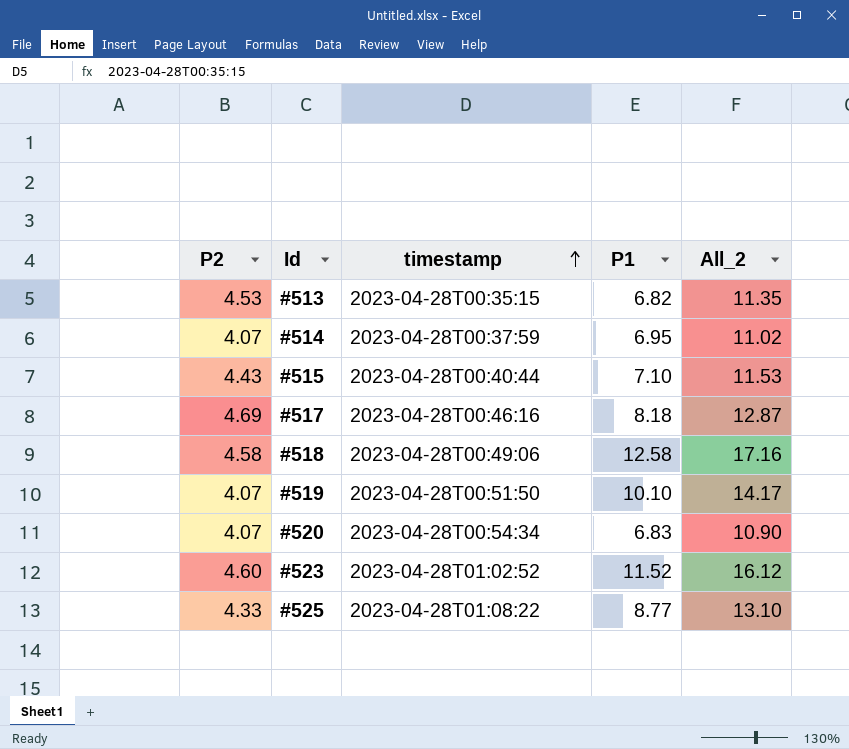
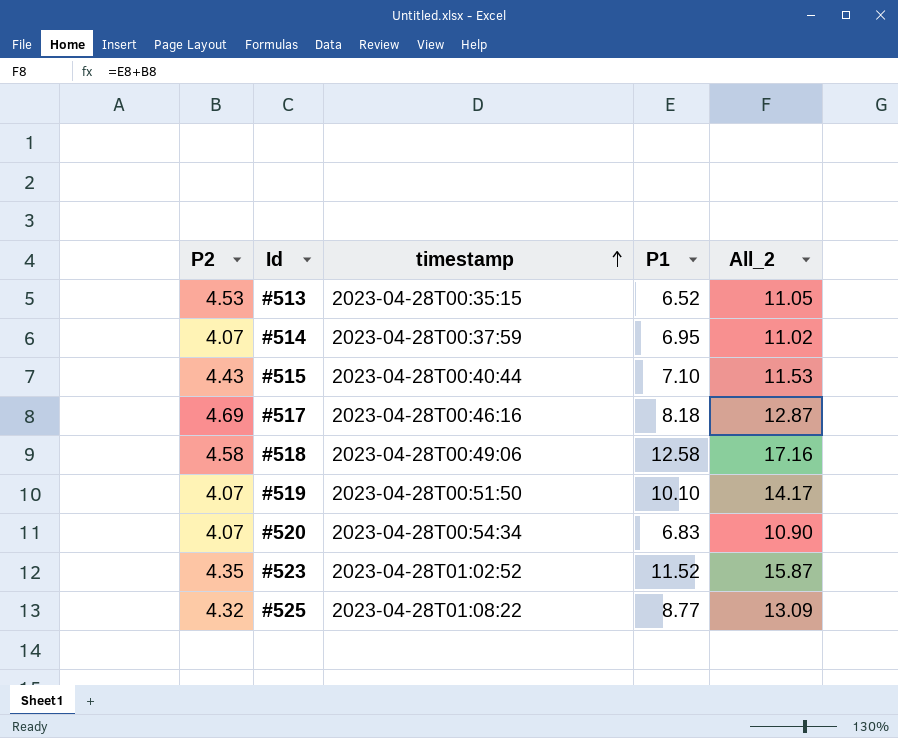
#513 | P1: 6.82 -> 6.52
#513 | All_2: 11.35 -> 11.05
#523 | P2: 4.60 -> 4.35
#523 | All_2: 16.12 -> 15.87
#525 | P2: 4.33 -> 4.32
#525 | All_2: 13.10 -> 13.09

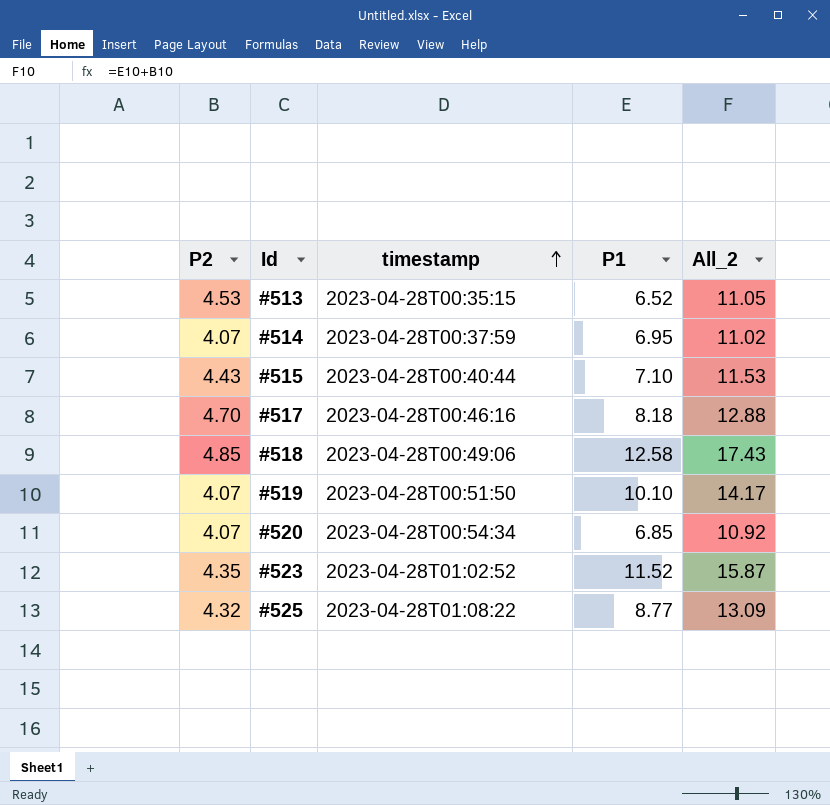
#517 | P2: 4.69 -> 4.70
#517 | All_2: 12.87 -> 12.88
#518 | P2: 4.58 -> 4.85
#518 | All_2: 17.16 -> 17.43
#520 | P1: 6.83 -> 6.85
#520 | All_2: 10.90 -> 10.92

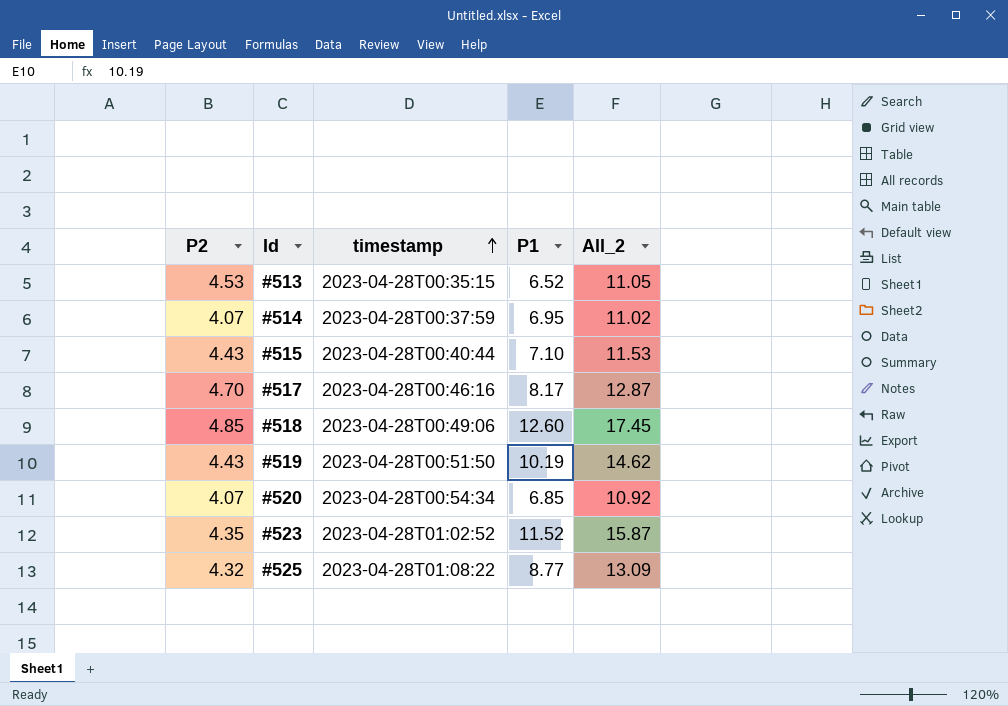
#517 | P1: 8.18 -> 8.17
#517 | All_2: 12.88 -> 12.87
#518 | P1: 12.58 -> 12.60
#518 | All_2: 17.43 -> 17.45
#519 | P2: 4.07 -> 4.43
#519 | P1: 10.10 -> 10.19
#519 | All_2: 14.17 -> 14.62

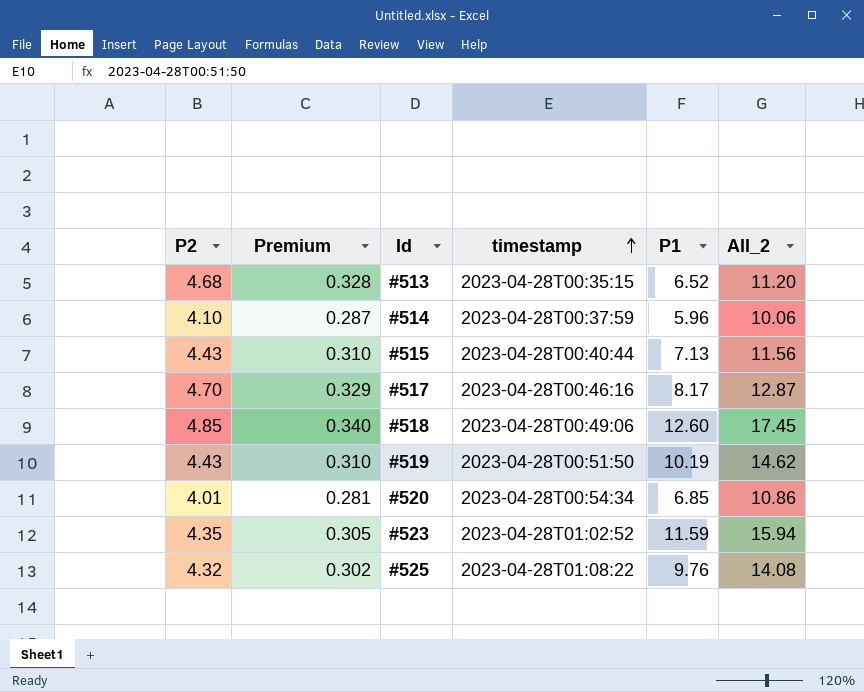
column Premium | formula: none -> [P2] * 0.07
#513 | P2: 4.53 -> 4.68
#513 | All_2: 11.05 -> 11.20
#514 | P2: 4.07 -> 4.10
#514 | P1: 6.95 -> 5.96
#514 | All_2: 11.02 -> 10.06
#515 | P1: 7.10 -> 7.13
#515 | All_2: 11.53 -> 11.56
#520 | P2: 4.07 -> 4.01
#520 | All_2: 10.92 -> 10.86
#523 | P1: 11.52 -> 11.59
#523 | All_2: 15.87 -> 15.94
#525 | P1: 8.77 -> 9.76
#525 | All_2: 13.09 -> 14.08

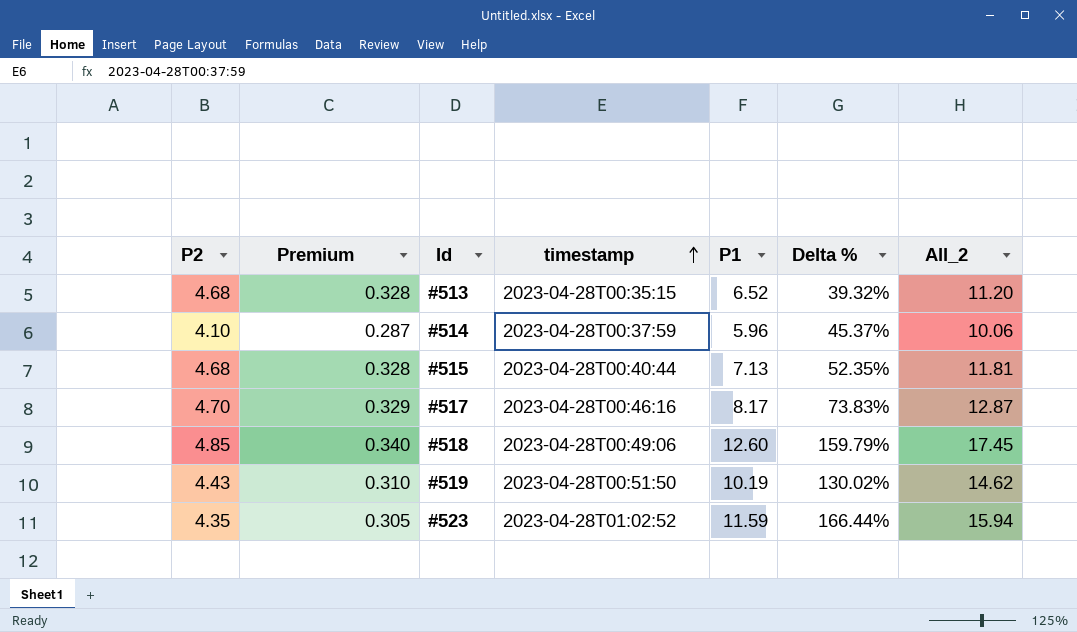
column Delta % | formula: none -> ([P1] - [P2]) / [P2]
row #520: 4.01 | 0.281 | 2023-04-28T00:54:34 | 6.85 | 10.86 -> none
row #525: 4.32 | 0.302 | 2023-04-28T01:08:22 | 9.76 | 14.08 -> none
#515 | P2: 4.43 -> 4.68
#515 | Premium: 0.310 -> 0.328
#515 | All_2: 11.56 -> 11.81

